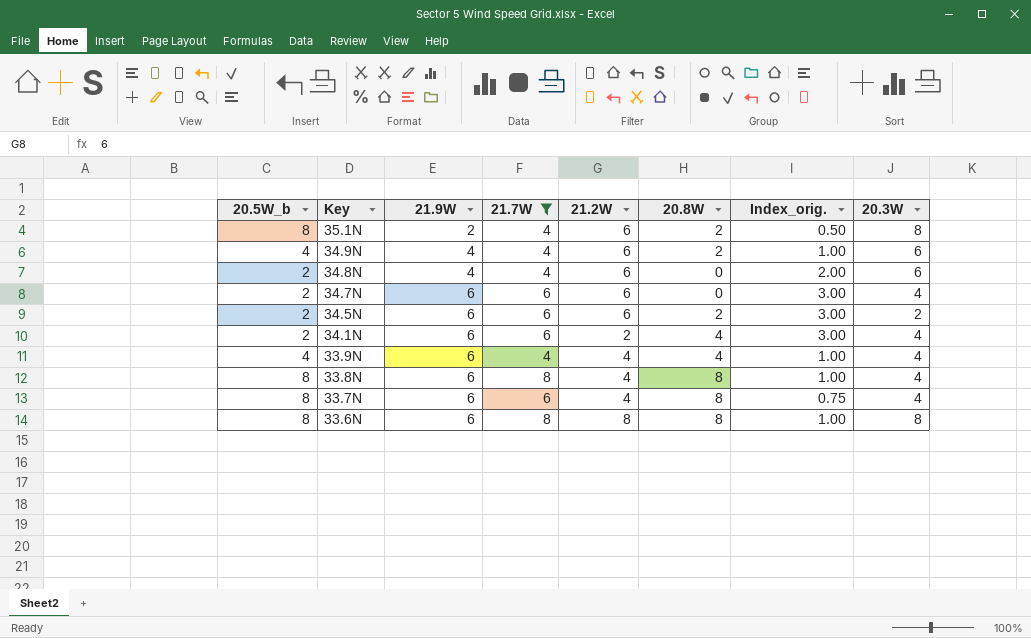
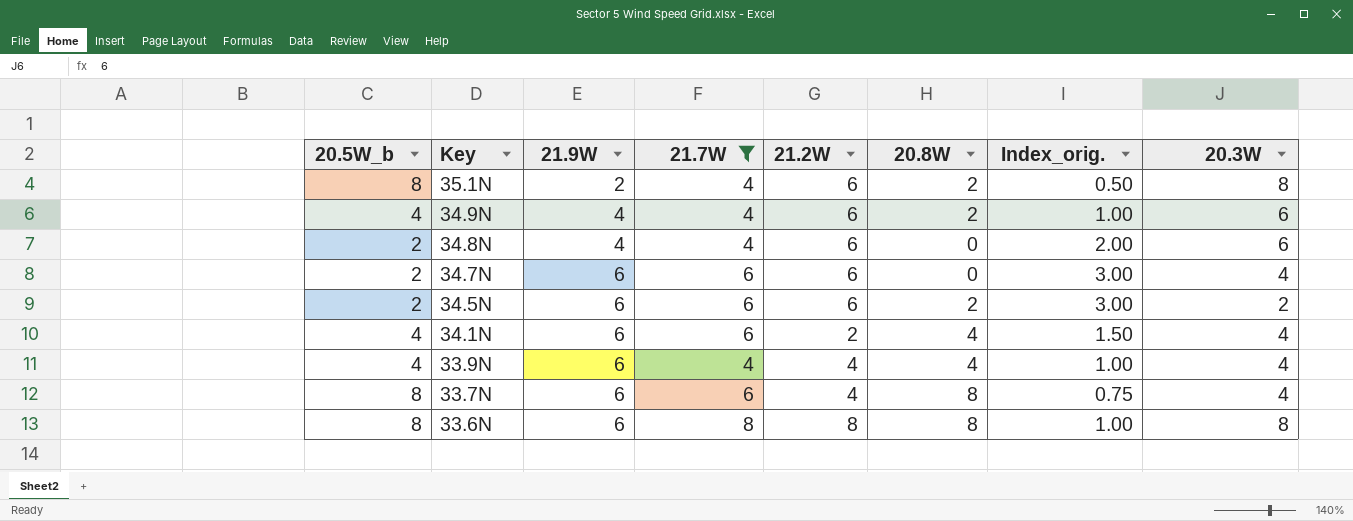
row 33.8N: 8 | 6 | 8 | 4 | 8 | 1.00 | 4 -> none
34.1N | 20.5W_b: 2 -> 4
34.1N | Index_orig.: 3.00 -> 1.50

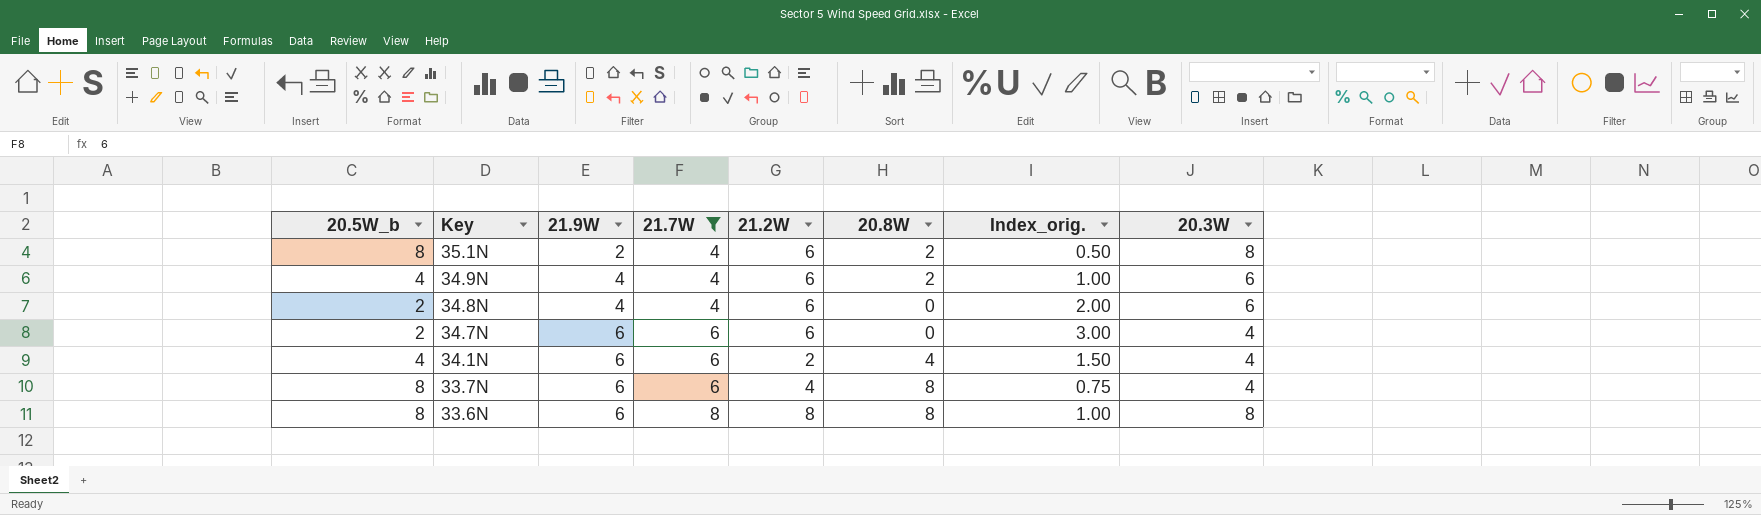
row 34.5N: 2 | 6 | 6 | 6 | 2 | 3.00 | 2 -> none
row 33.9N: 4 | 6 | 4 | 4 | 4 | 1.00 | 4 -> none

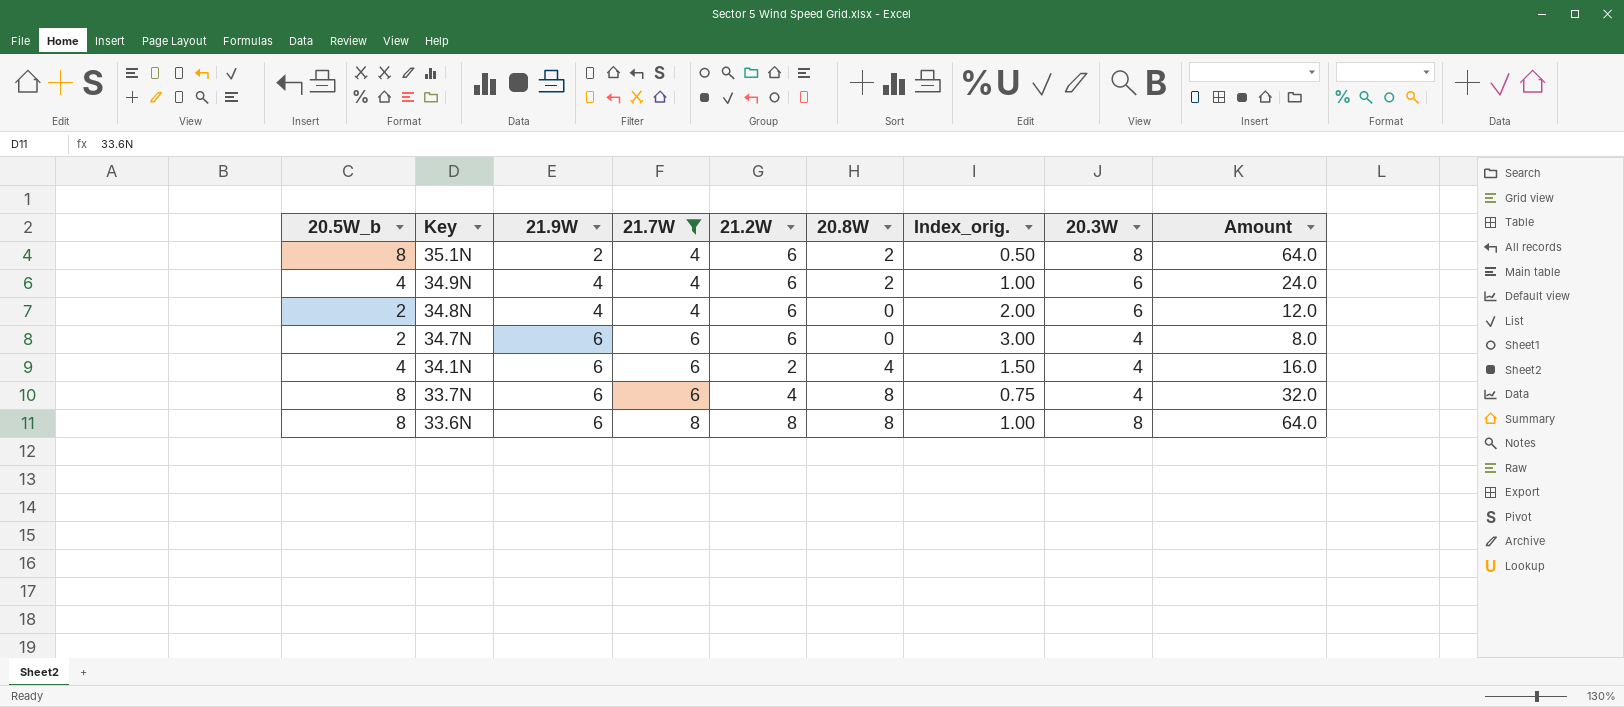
column Amount | formula: none -> [20.5W_b] * [20.3W]

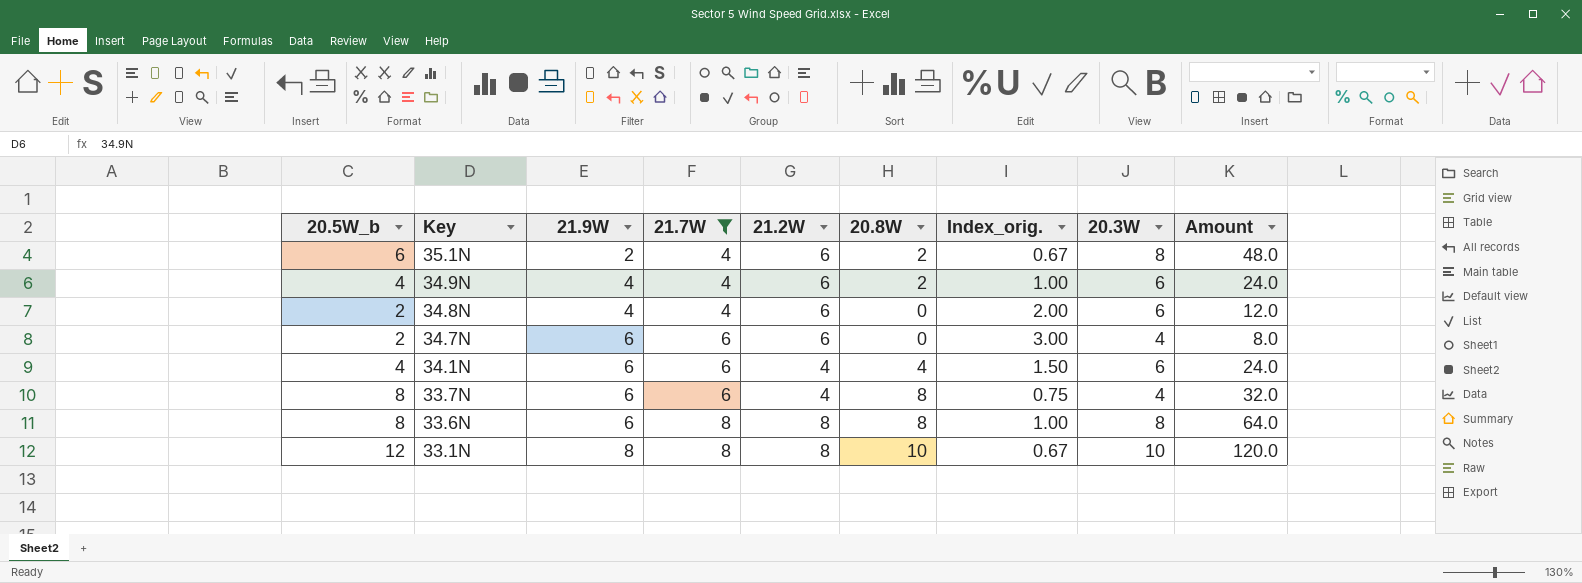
35.1N | 20.5W_b: 8 -> 6
35.1N | Index_orig.: 0.50 -> 0.67
35.1N | Amount: 64.0 -> 48.0
34.1N | 21.2W: 2 -> 4
34.1N | 20.3W: 4 -> 6
34.1N | Amount: 16.0 -> 24.0
row 33.1N: none -> 12 | 8 | 8 | 8 | 10 | 0.67 | 10 | 120.0

